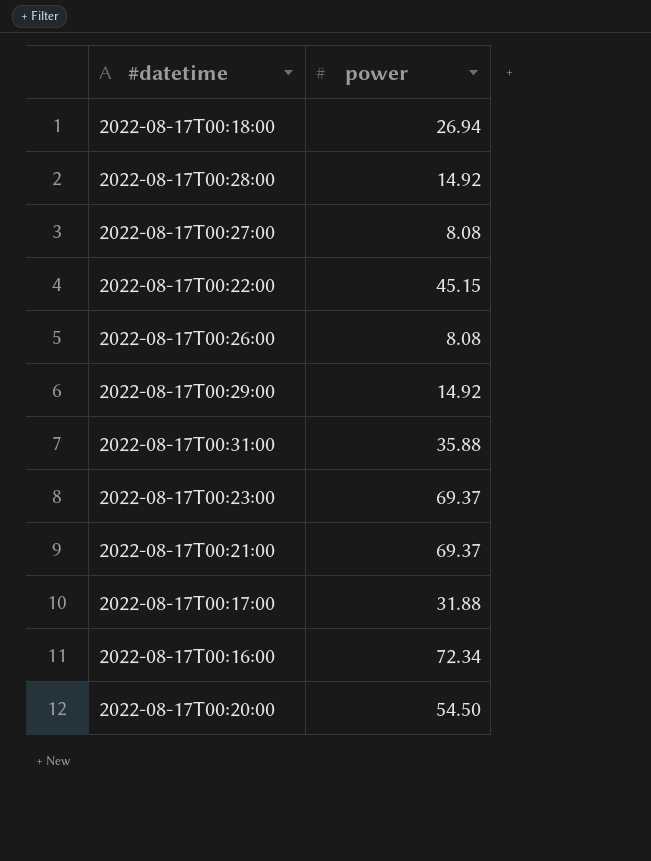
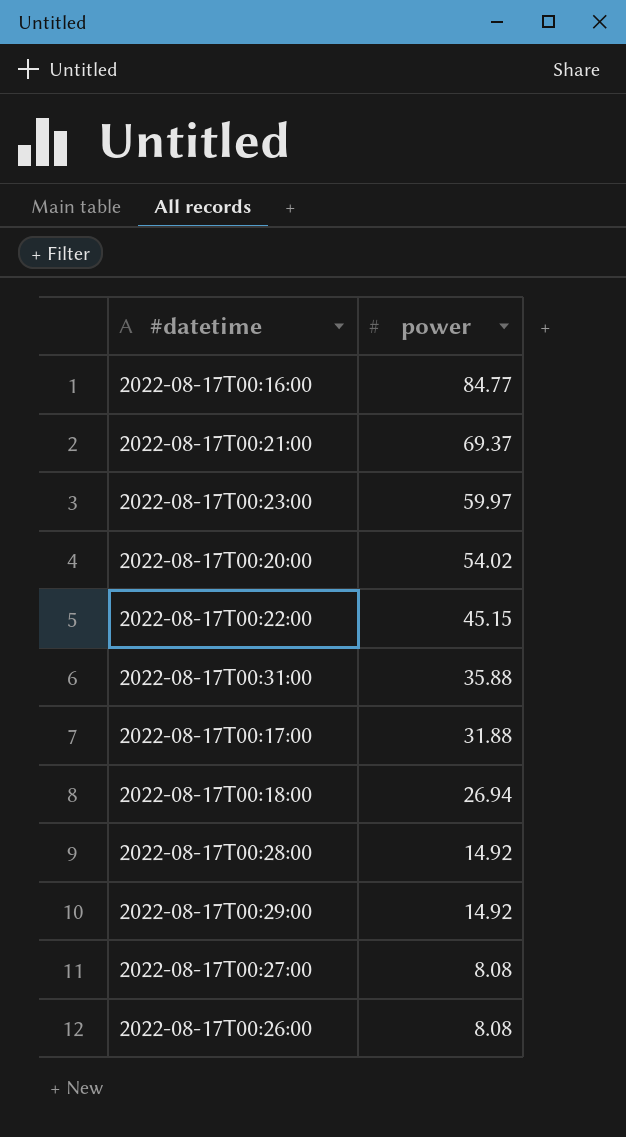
row order: none -> power descending
2022-08-17T00:16:00 | power: 72.34 -> 84.77
2022-08-17T00:23:00 | power: 69.37 -> 59.97
2022-08-17T00:20:00 | power: 54.50 -> 54.02

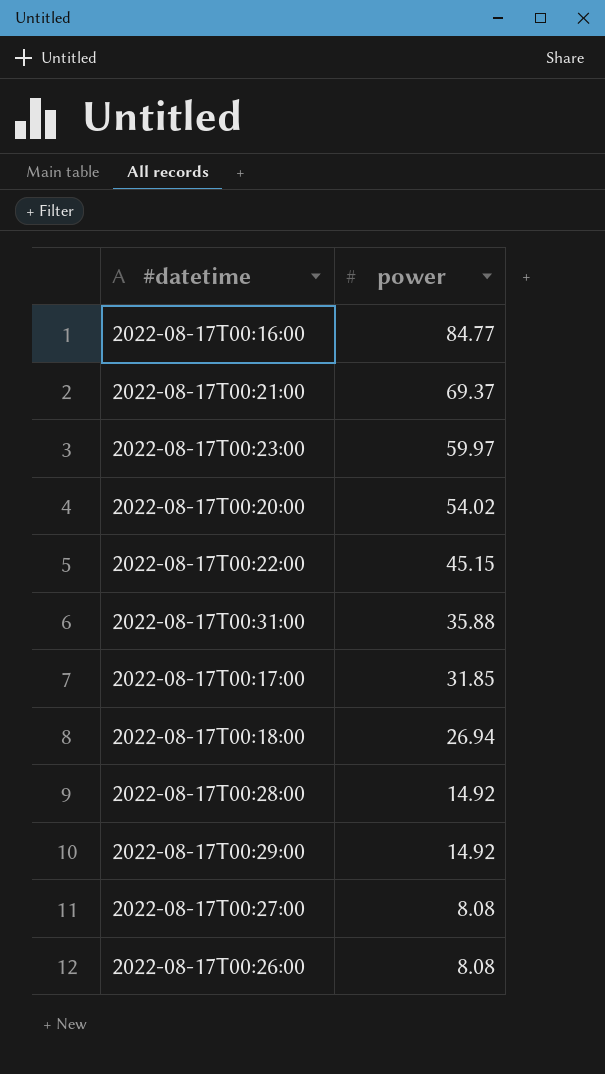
2022-08-17T00:17:00 | power: 31.88 -> 31.85

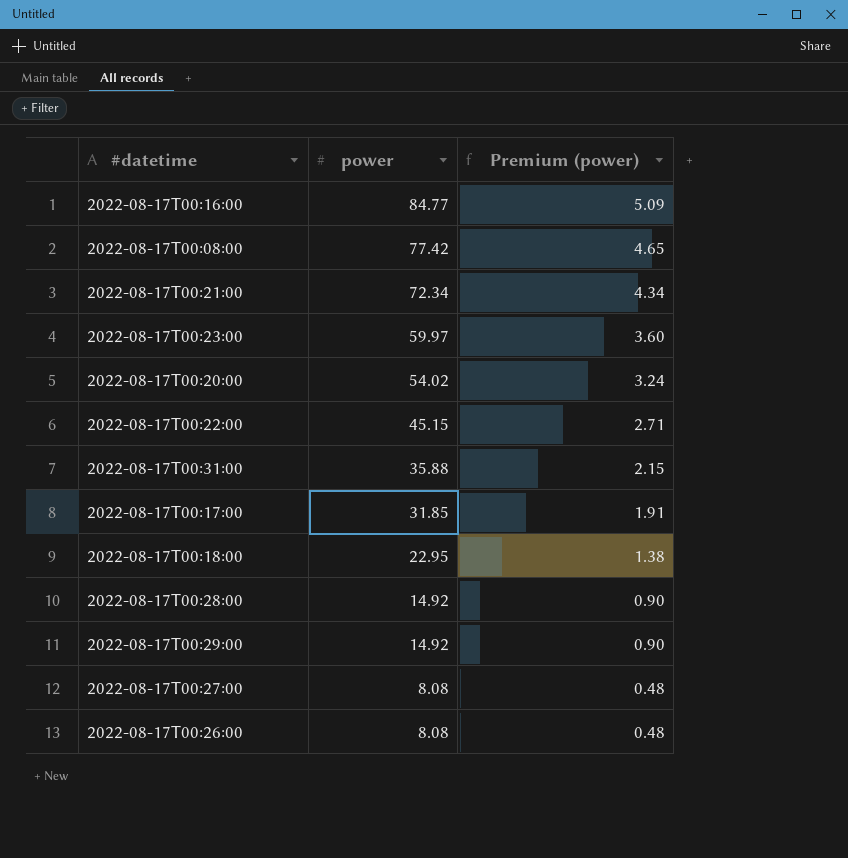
column Premium (power) | formula: none -> [power] * 0.06
row 2022-08-17T00:08:00: none -> 77.42 | 4.65
2022-08-17T00:21:00 | power: 69.37 -> 72.34
2022-08-17T00:18:00 | power: 26.94 -> 22.95

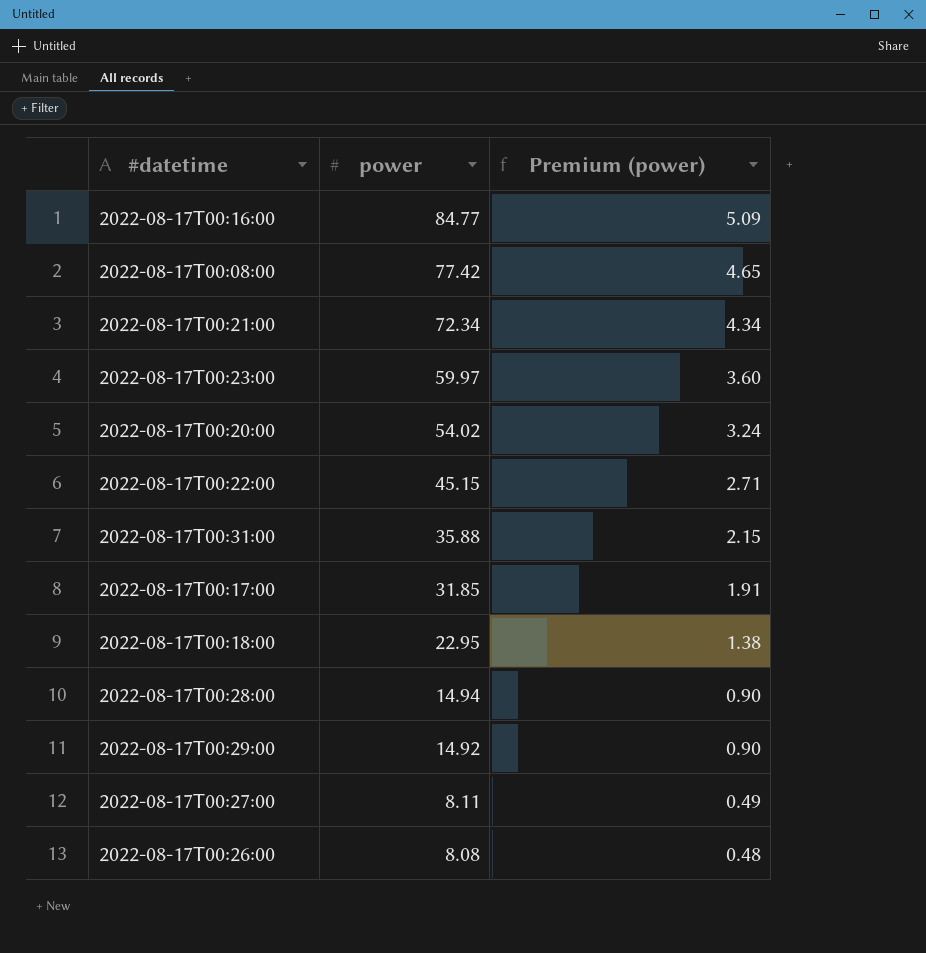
2022-08-17T00:28:00 | power: 14.92 -> 14.94
2022-08-17T00:27:00 | power: 8.08 -> 8.11
2022-08-17T00:27:00 | Premium (power): 0.48 -> 0.49

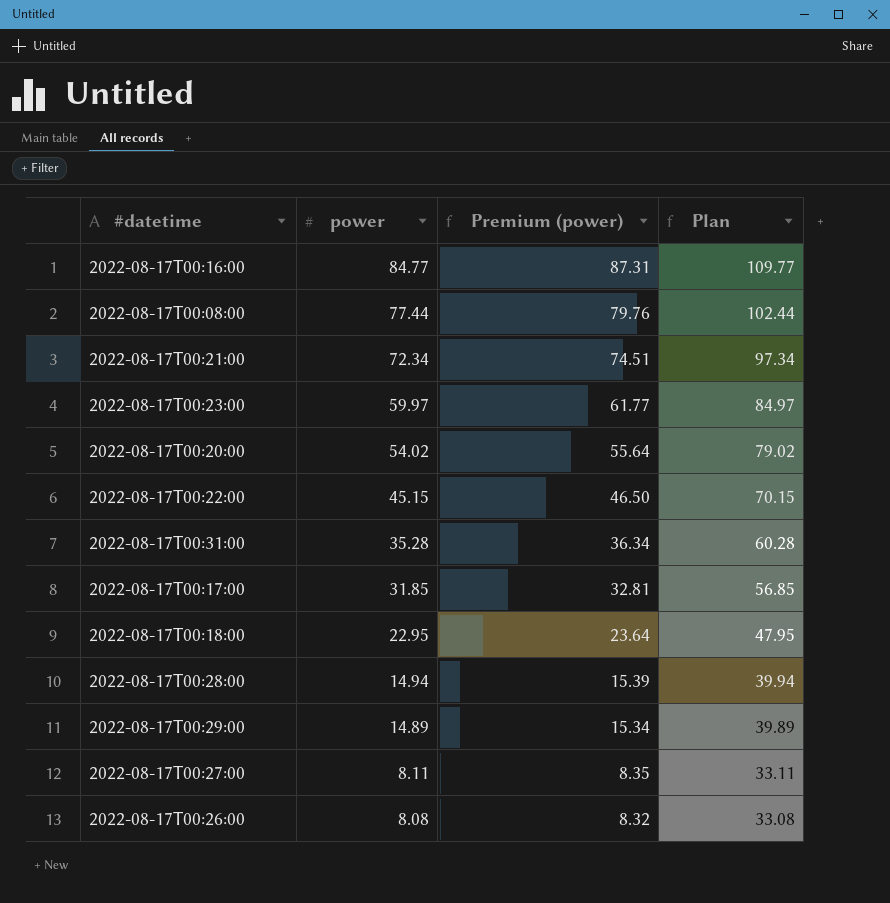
column Premium (power) | formula: [power] * 0.06 -> [power] * 1.03
column Plan | formula: none -> [power] + 25
2022-08-17T00:08:00 | power: 77.42 -> 77.44
2022-08-17T00:31:00 | power: 35.88 -> 35.28
2022-08-17T00:29:00 | power: 14.92 -> 14.89

